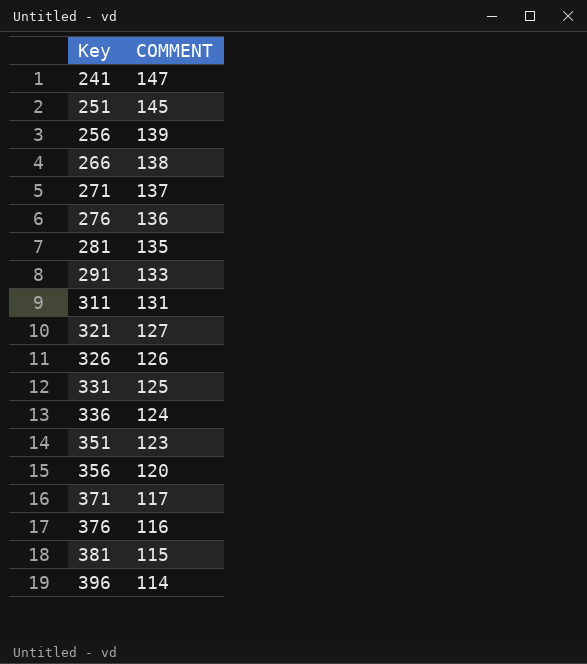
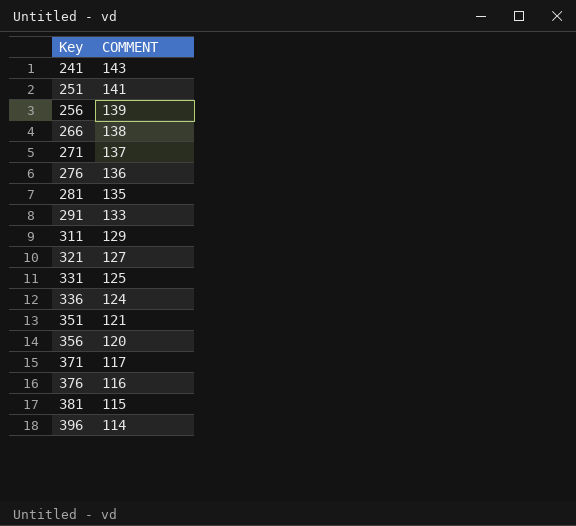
row 326: 126 -> none
241 | COMMENT: 147 -> 143
251 | COMMENT: 145 -> 141
311 | COMMENT: 131 -> 129
351 | COMMENT: 123 -> 121

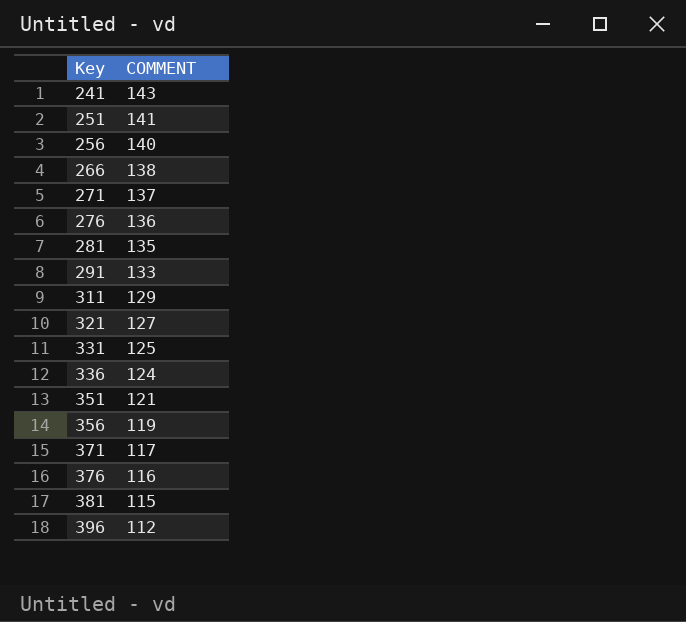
256 | COMMENT: 139 -> 140
356 | COMMENT: 120 -> 119
396 | COMMENT: 114 -> 112

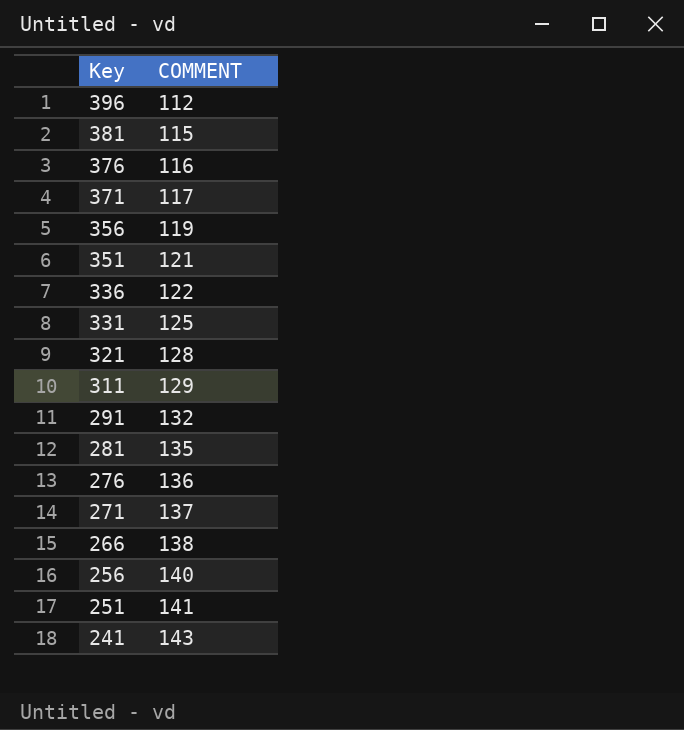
row order: Key ascending -> Key descending
336 | COMMENT: 124 -> 122
321 | COMMENT: 127 -> 128
291 | COMMENT: 133 -> 132

